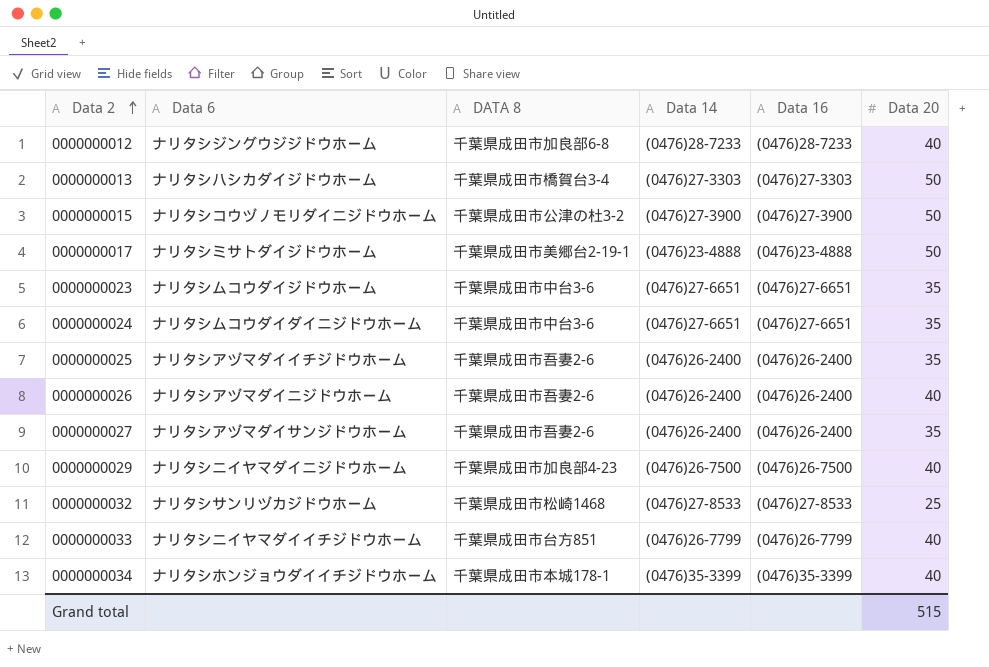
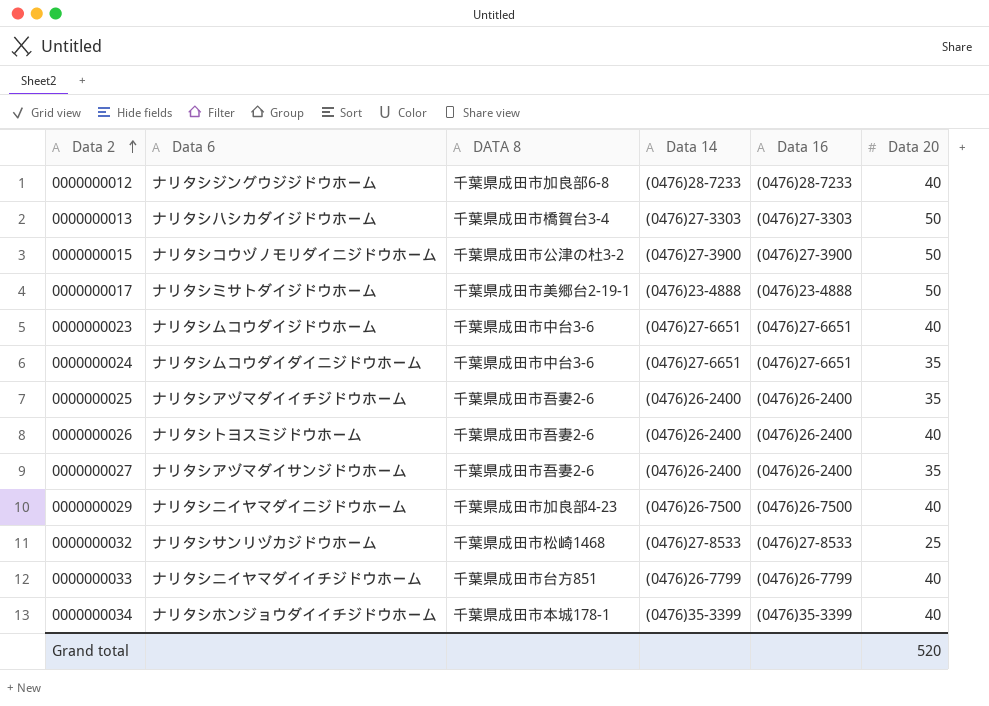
0000000023 | Data 20: 35 -> 40
0000000026 | Data 6: ナリタシアヅマダイニジドウホーム -> ナリタシトヨスミジドウホーム
Grand total | Data 20: 515 -> 520

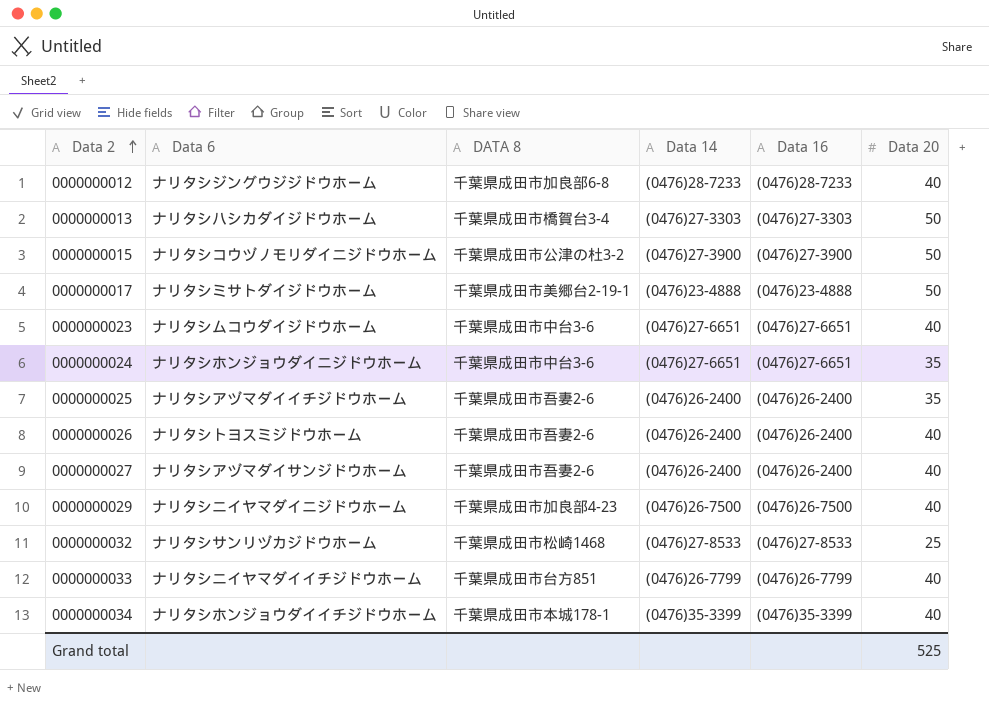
0000000024 | Data 6: ナリタシムコウダイダイニジドウホーム -> ナリタシホンジョウダイニジドウホーム
0000000027 | Data 20: 35 -> 40
Grand total | Data 20: 520 -> 525

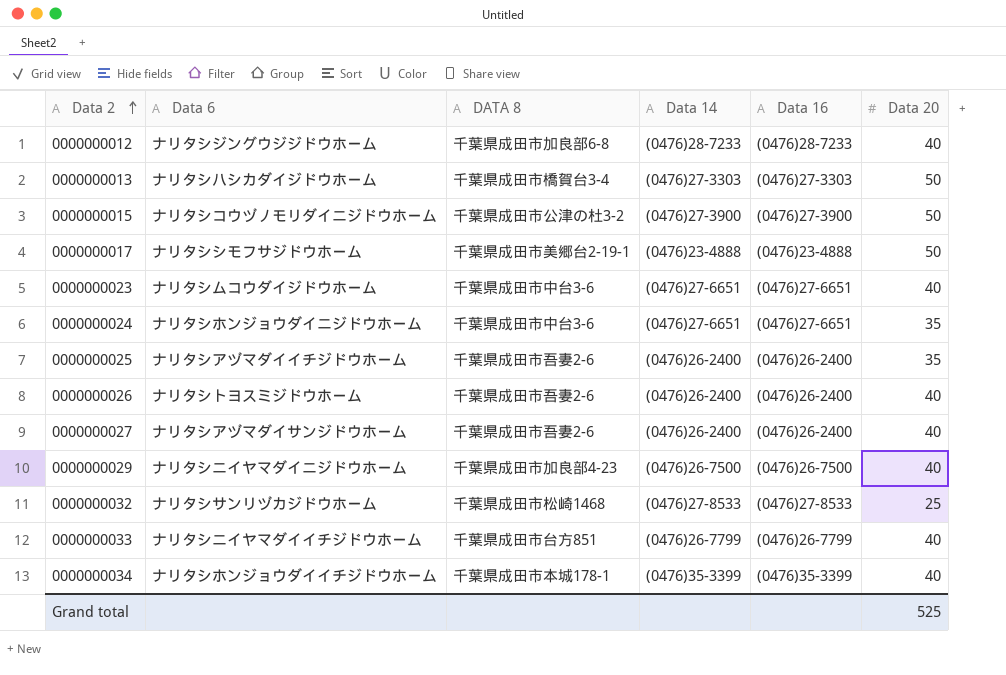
0000000017 | Data 6: ナリタシミサトダイジドウホーム -> ナリタシシモフサジドウホーム

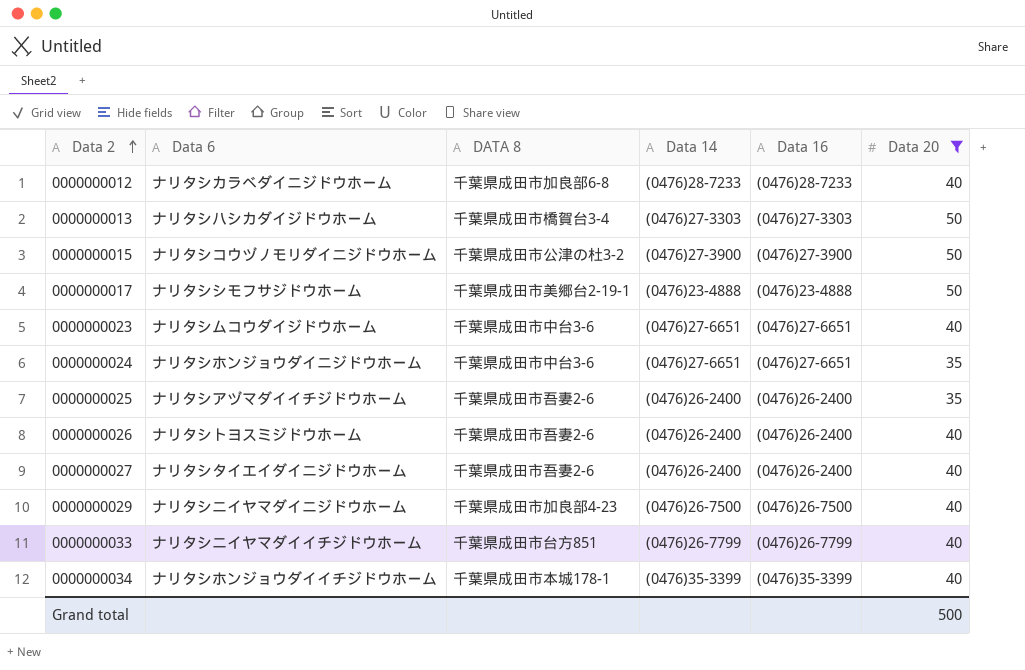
filter: none -> Data 20 != 25
0000000012 | Data 6: ナリタシジングウジジドウホーム -> ナリタシカラベダイニジドウホーム
0000000027 | Data 6: ナリタシアヅマダイサンジドウホーム -> ナリタシタイエイダイニジドウホーム
Grand total | Data 20: 525 -> 500

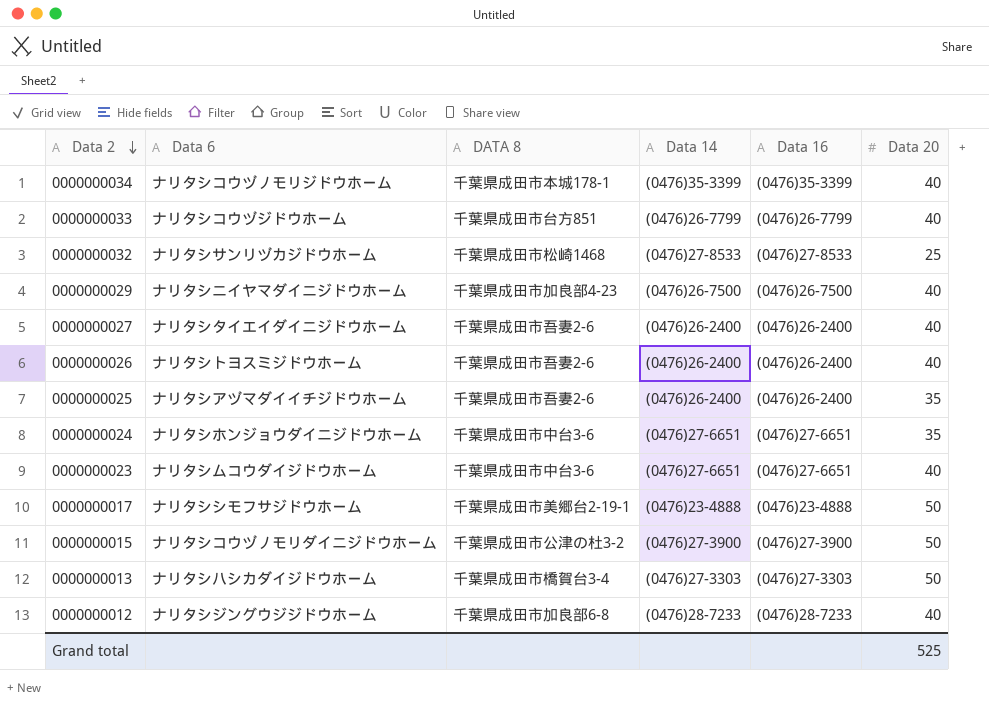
filter: Data 20 != 25 -> none
row order: Data 2 ascending -> Data 2 descending
0000000034 | Data 6: ナリタシホンジョウダイイチジドウホーム -> ナリタシコウヅノモリジドウホーム
0000000033 | Data 6: ナリタシニイヤマダイイチジドウホーム -> ナリタシコウヅジドウホーム
0000000012 | Data 6: ナリタシカラベダイニジドウホーム -> ナリタシジングウジジドウホーム
Grand total | Data 20: 500 -> 525

